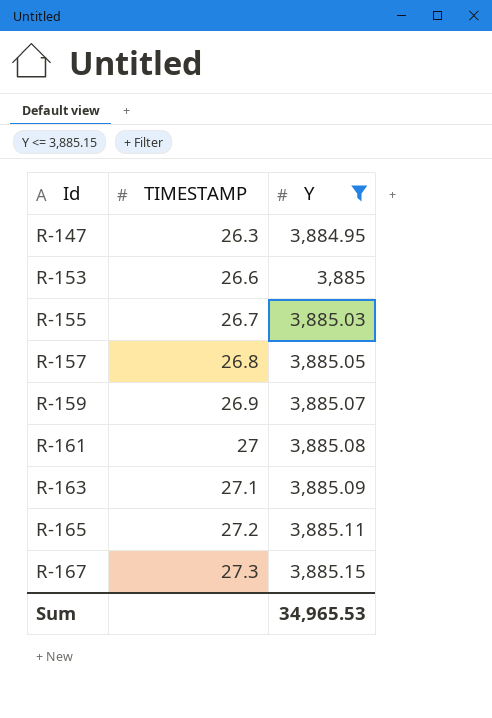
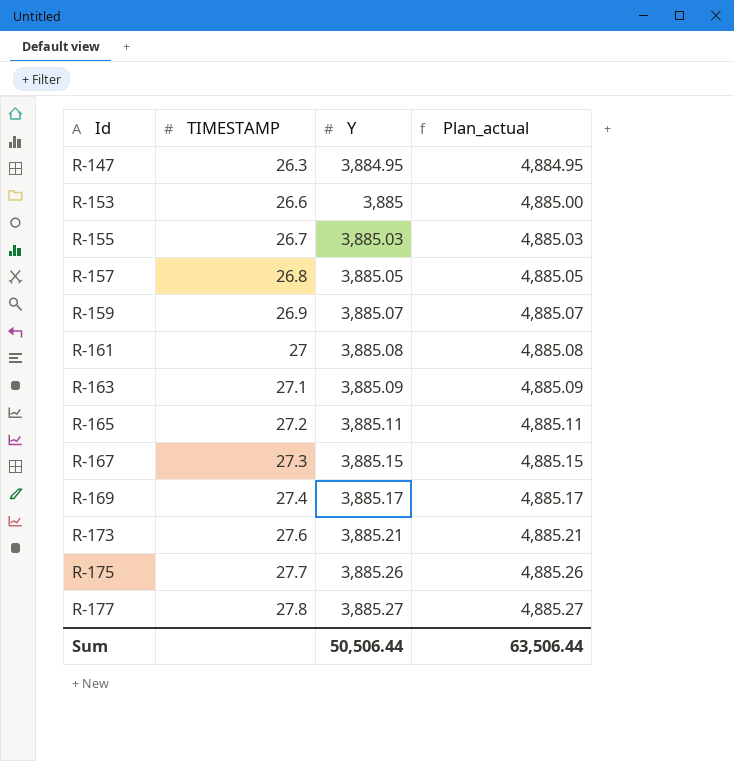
filter: Y <= 3,885.15 -> none
column Plan_actual | formula: none -> [Y] + 1000
Sum | Y: 34,965.53 -> 50,506.44

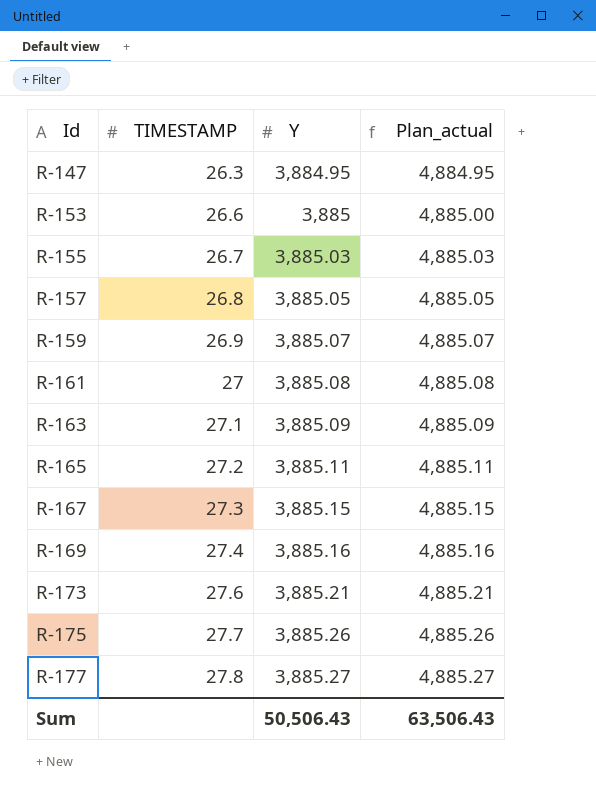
R-169 | Y: 3,885.17 -> 3,885.16
R-169 | Plan_actual: 4,885.17 -> 4,885.16
Sum | Y: 50,506.44 -> 50,506.43
Sum | Plan_actual: 63,506.44 -> 63,506.43

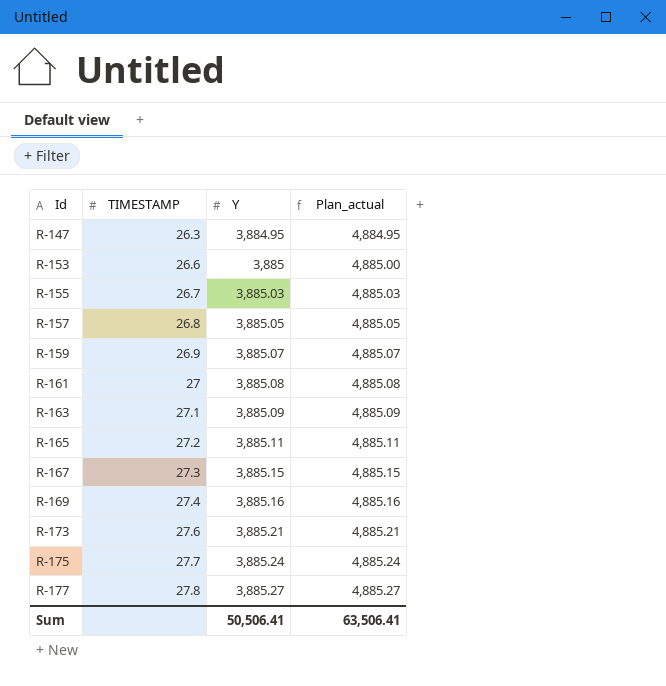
R-175 | Y: 3,885.26 -> 3,885.24
R-175 | Plan_actual: 4,885.26 -> 4,885.24
Sum | Y: 50,506.43 -> 50,506.41
Sum | Plan_actual: 63,506.43 -> 63,506.41

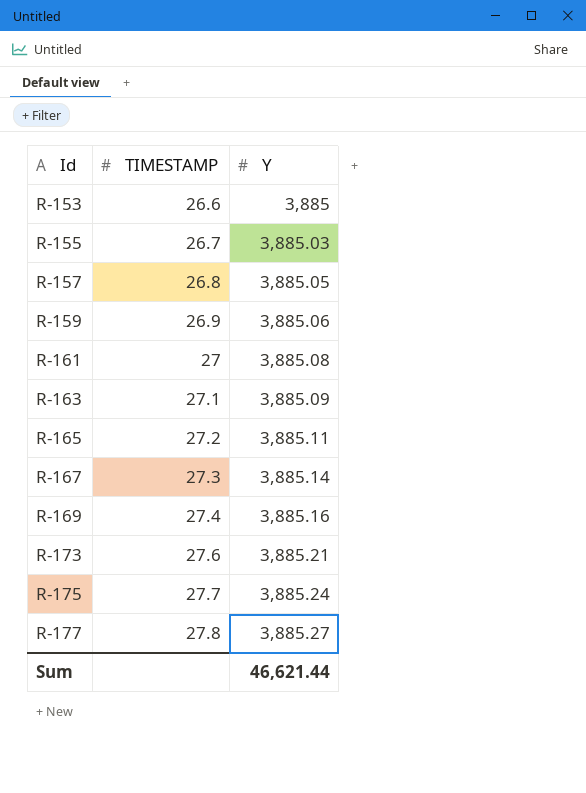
column Plan_actual | formula: [Y] + 1000 -> none
row R-147: 26.3 | 3,884.95 | 4,884.95 -> none
R-159 | Y: 3,885.07 -> 3,885.06
R-167 | Y: 3,885.15 -> 3,885.14
Sum | Y: 50,506.41 -> 46,621.44

